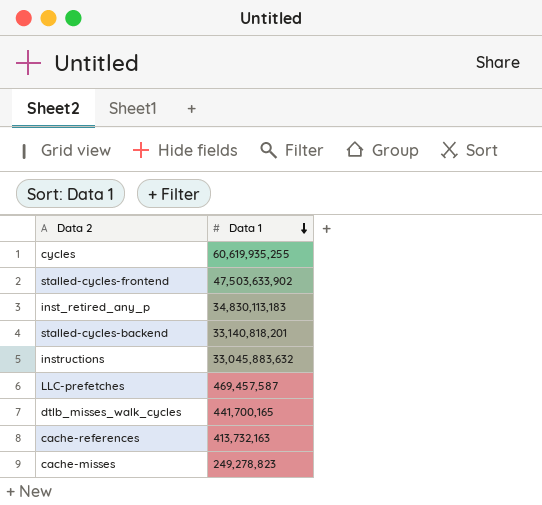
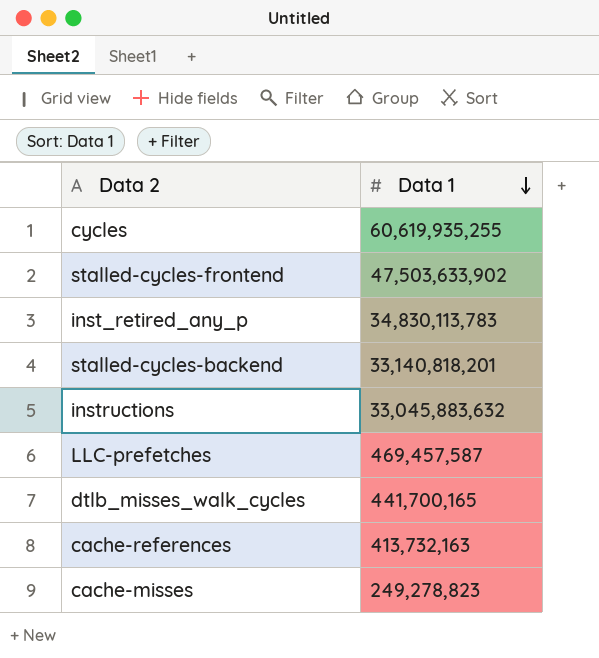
inst_retired_any_p | Data 1: 34,830,113,183 -> 34,830,113,783

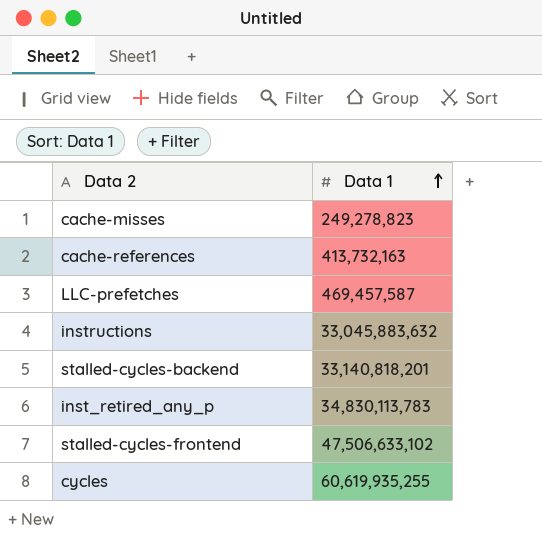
row order: Data 1 descending -> Data 1 ascending
row dtlb_misses_walk_cycles: 441,700,165 -> none
stalled-cycles-frontend | Data 1: 47,503,633,902 -> 47,506,633,102

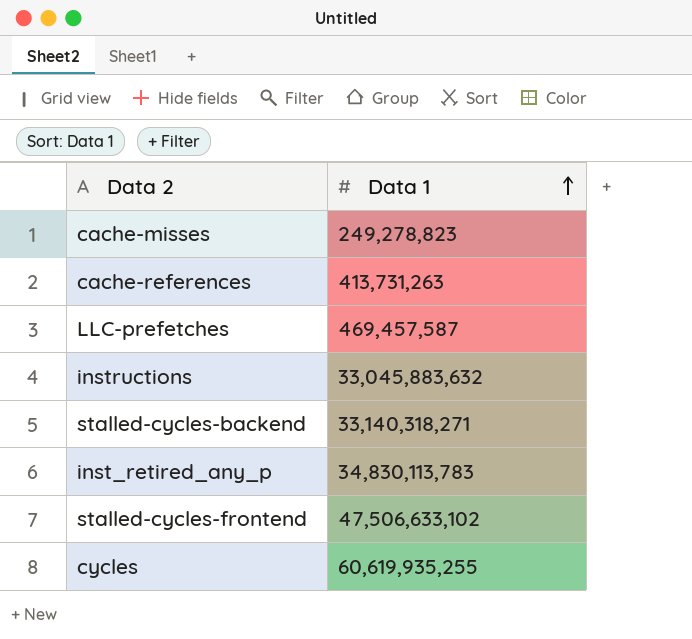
cache-references | Data 1: 413,732,163 -> 413,731,263
stalled-cycles-backend | Data 1: 33,140,818,201 -> 33,140,318,271

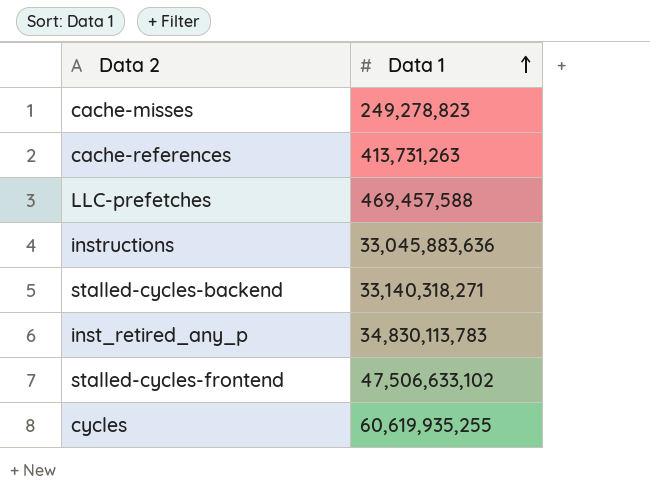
LLC-prefetches | Data 1: 469,457,587 -> 469,457,588
instructions | Data 1: 33,045,883,632 -> 33,045,883,636

